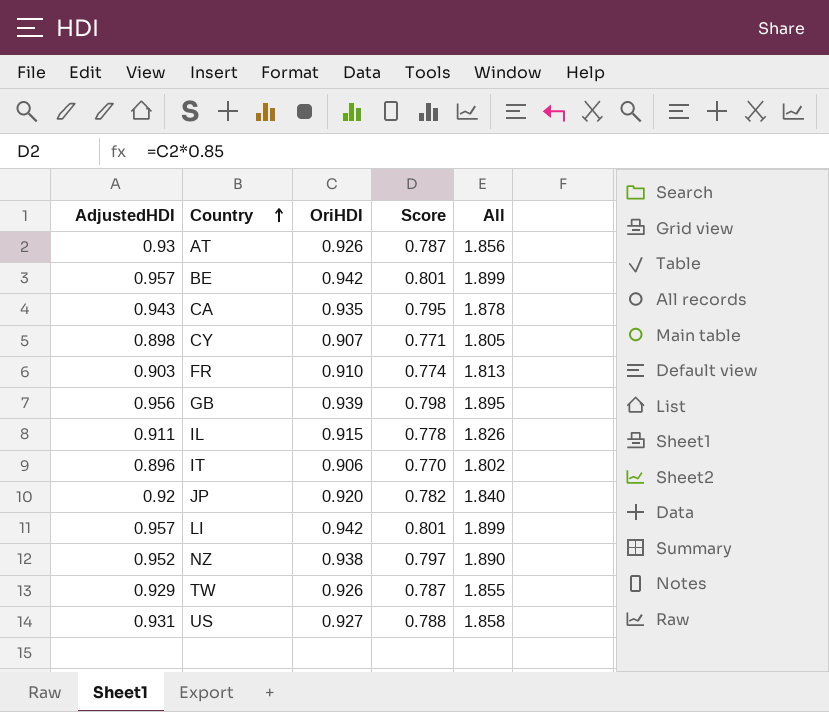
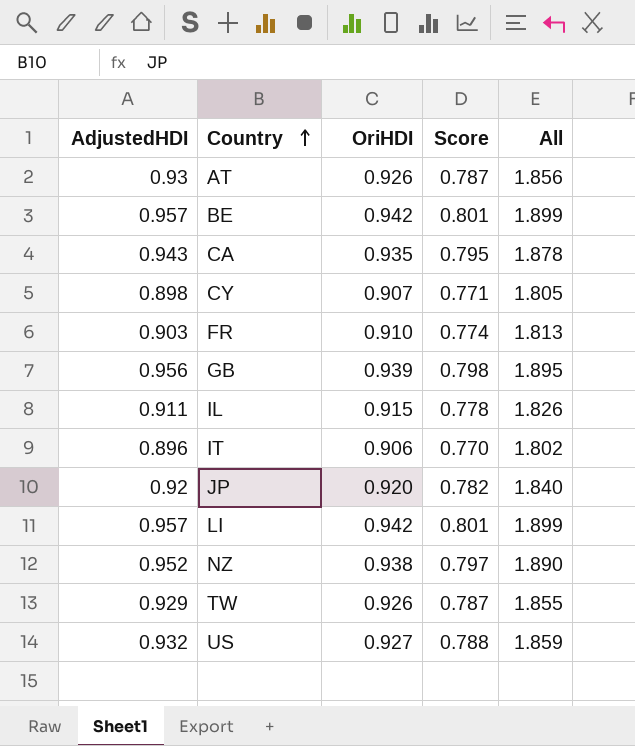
US | AdjustedHDI: 0.931 -> 0.932
US | All: 1.858 -> 1.859

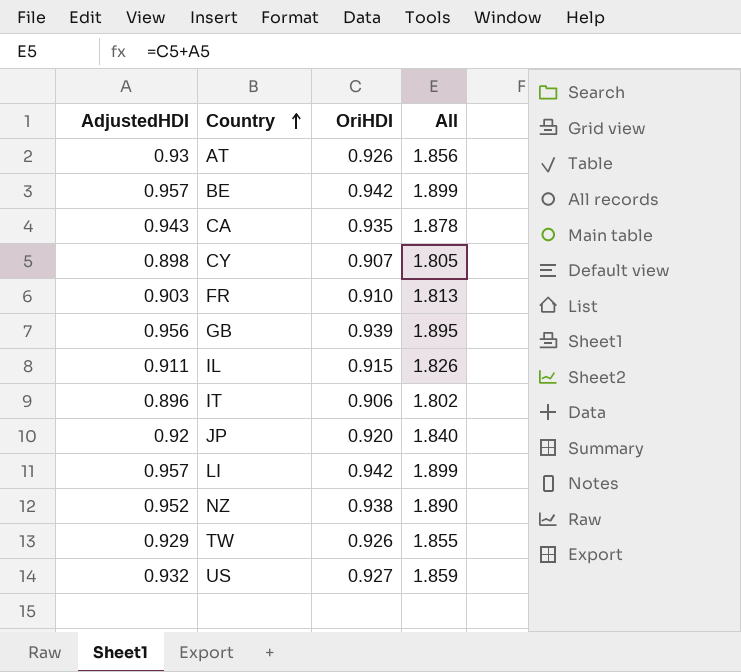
column Score | formula: [OriHDI] * 0.85 -> none

